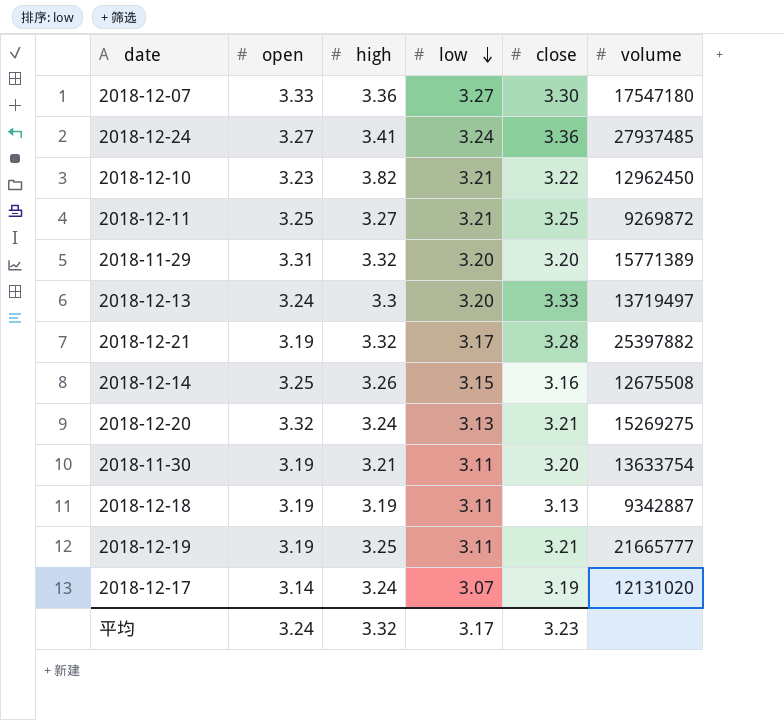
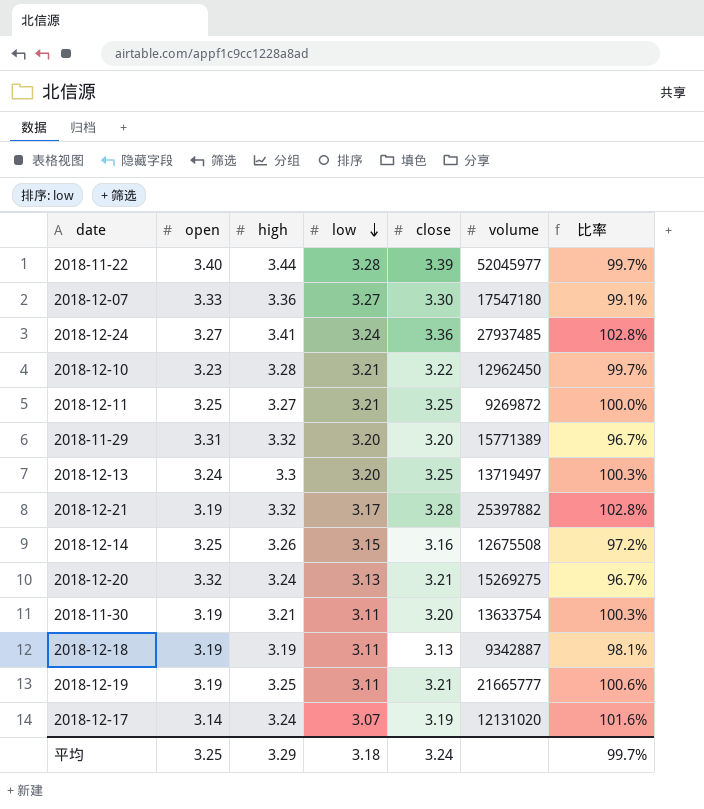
column 比率 | formula: none -> [close] / [open]
row 2018-11-22: none -> 3.40 | 3.44 | 3.28 | 3.39 | 52045977 | 99.7%
2018-12-10 | high: 3.82 -> 3.28
2018-12-13 | close: 3.33 -> 3.25
平均 | open: 3.24 -> 3.25
平均 | high: 3.32 -> 3.29
平均 | low: 3.17 -> 3.18
平均 | close: 3.23 -> 3.24

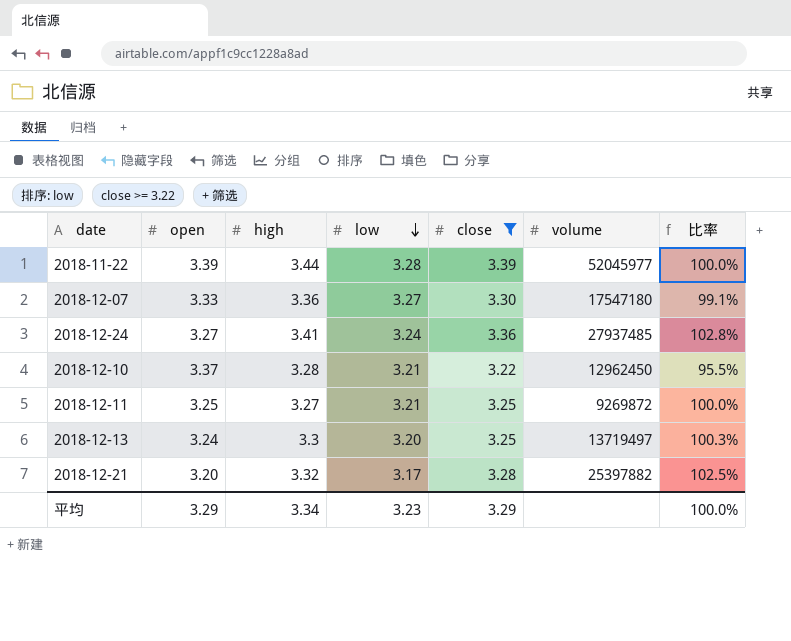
filter: none -> close >= 3.22
2018-11-22 | open: 3.40 -> 3.39
2018-11-22 | 比率: 99.7% -> 100.0%
2018-12-10 | open: 3.23 -> 3.37
2018-12-10 | 比率: 99.7% -> 95.5%
2018-12-21 | open: 3.19 -> 3.20
2018-12-21 | 比率: 102.8% -> 102.5%
平均 | open: 3.25 -> 3.29
平均 | high: 3.29 -> 3.34
平均 | low: 3.18 -> 3.23
平均 | close: 3.24 -> 3.29
平均 | 比率: 99.7% -> 100.0%

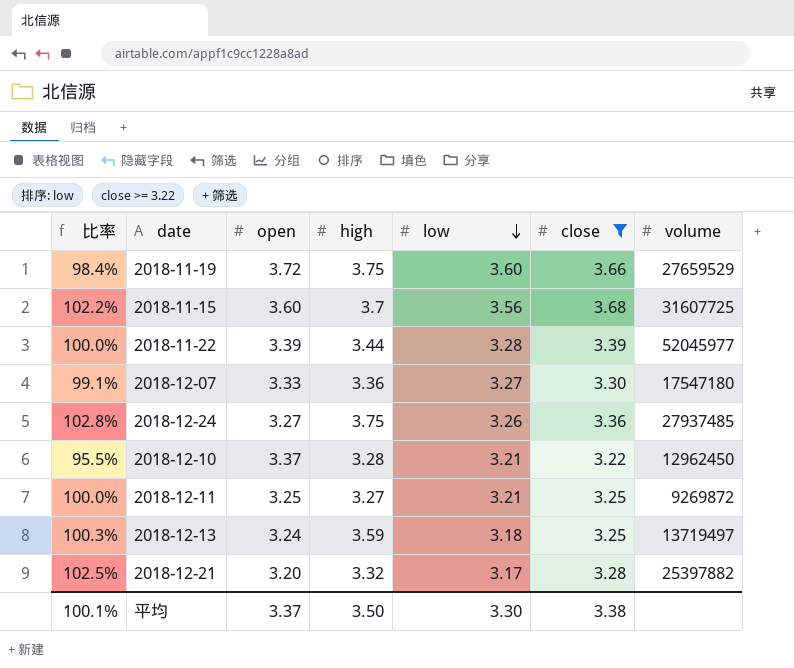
column 比率 | position: 7 -> 1
row 2018-11-19: none -> 98.4% | 3.72 | 3.75 | 3.60 | 3.66 | 27659529
row 2018-11-15: none -> 102.2% | 3.60 | 3.7 | 3.56 | 3.68 | 31607725
2018-12-24 | high: 3.41 -> 3.75
2018-12-24 | low: 3.24 -> 3.26
2018-12-13 | high: 3.3 -> 3.59
2018-12-13 | low: 3.20 -> 3.18
平均 | 比率: 100.0% -> 100.1%
平均 | open: 3.29 -> 3.37
平均 | high: 3.34 -> 3.50
平均 | low: 3.23 -> 3.30
平均 | close: 3.29 -> 3.38

